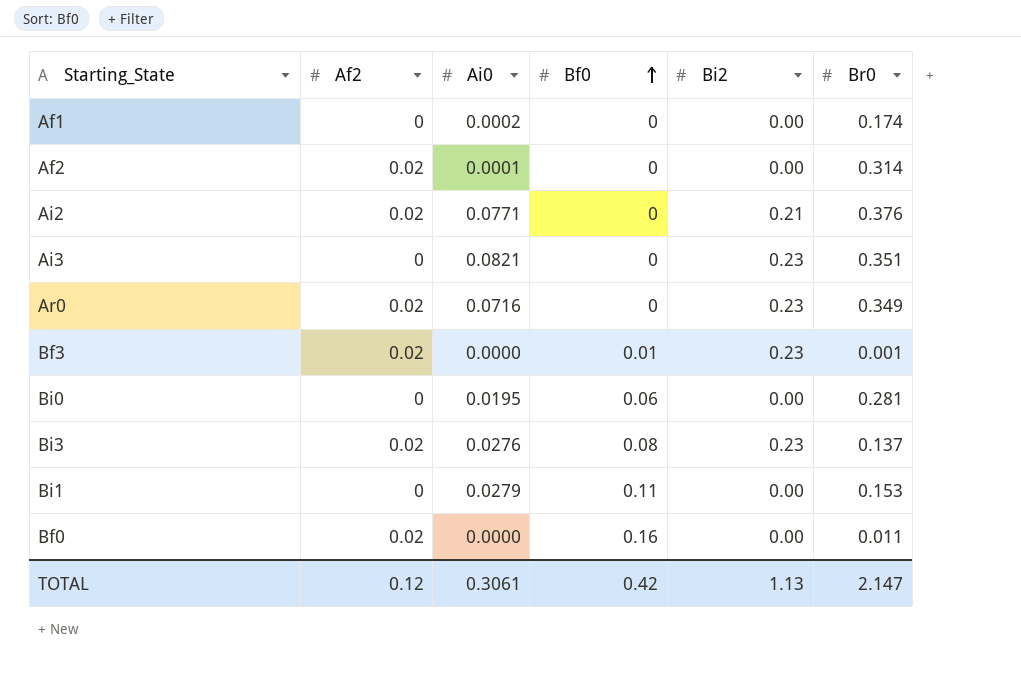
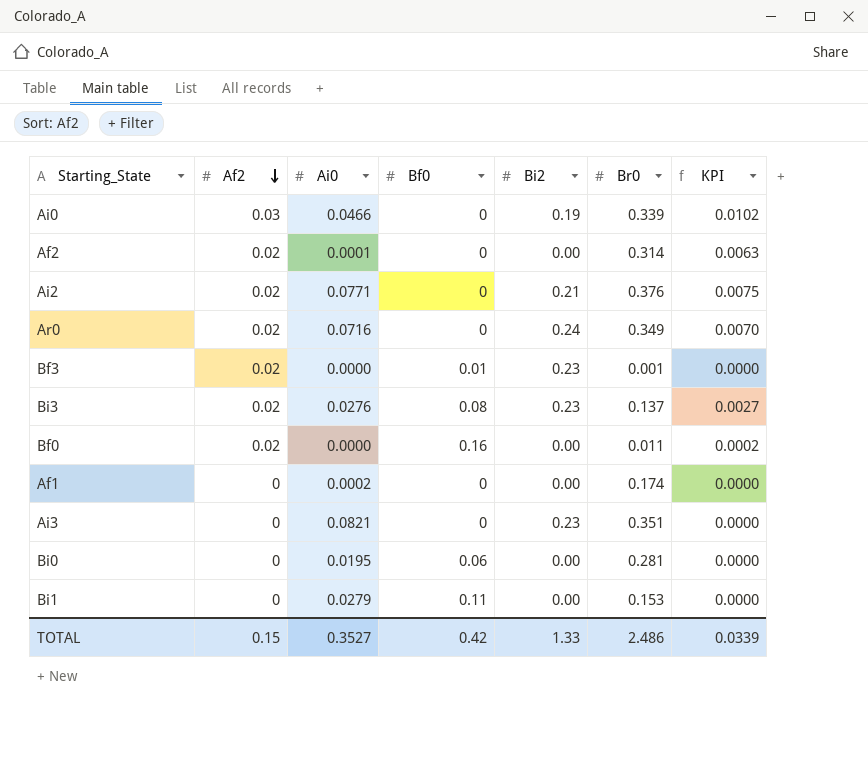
row order: Bf0 ascending -> Af2 descending
column KPI | formula: none -> [Af2] * [Br0]
row Ai0: none -> 0.03 | 0.0466 | 0 | 0.19 | 0.339 | 0.0102
Ar0 | Bi2: 0.23 -> 0.24
TOTAL | Af2: 0.12 -> 0.15
TOTAL | Ai0: 0.3061 -> 0.3527
TOTAL | Bi2: 1.13 -> 1.33
TOTAL | Br0: 2.147 -> 2.486

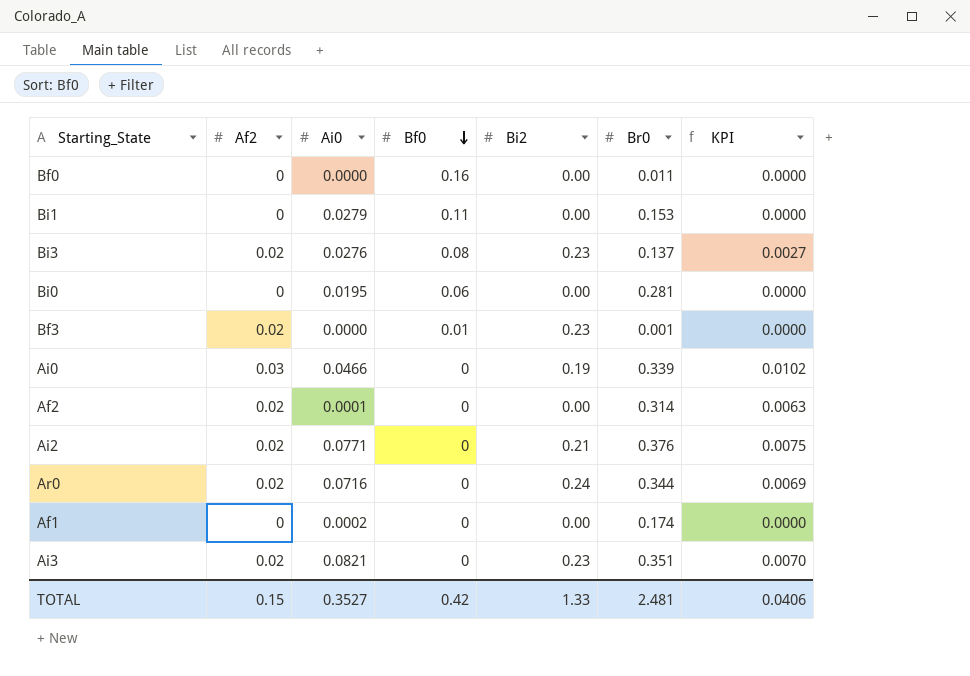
row order: Af2 descending -> Bf0 descending
Bf0 | Af2: 0.02 -> 0
Bf0 | KPI: 0.0002 -> 0.0000
Ar0 | Br0: 0.349 -> 0.344
Ar0 | KPI: 0.0070 -> 0.0069
Ai3 | Af2: 0 -> 0.02
Ai3 | KPI: 0.0000 -> 0.0070
TOTAL | Br0: 2.486 -> 2.481
TOTAL | KPI: 0.0339 -> 0.0406

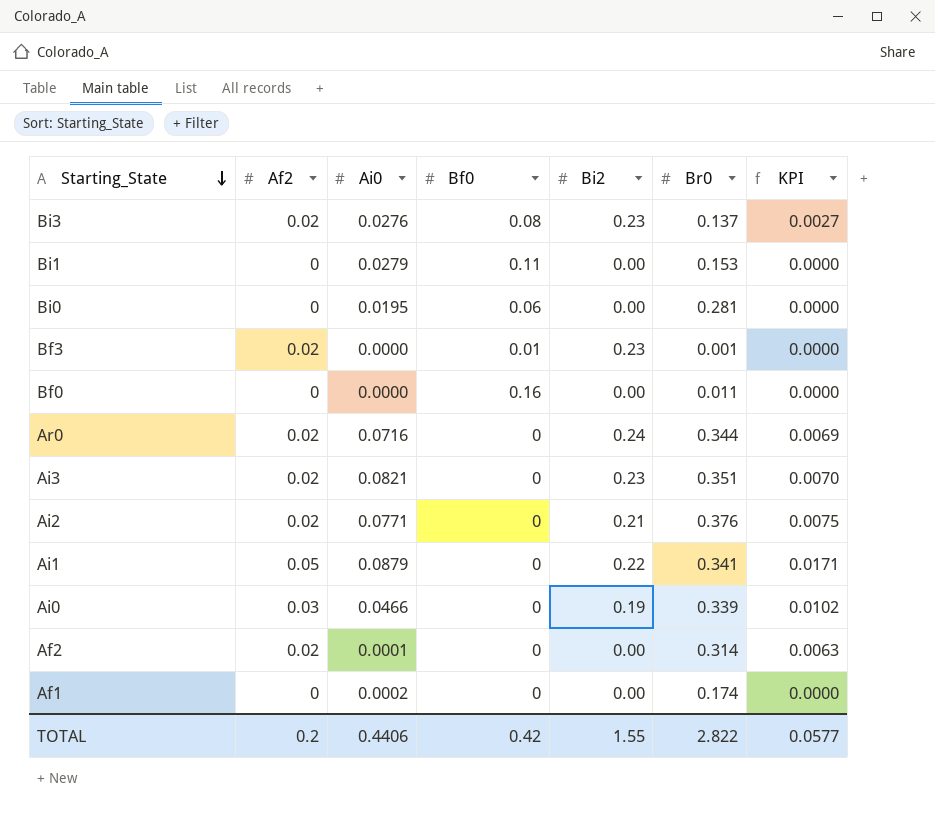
row order: Bf0 descending -> Starting_State descending
row Ai1: none -> 0.05 | 0.0879 | 0 | 0.22 | 0.341 | 0.0171
TOTAL | Af2: 0.15 -> 0.2
TOTAL | Ai0: 0.3527 -> 0.4406
TOTAL | Bi2: 1.33 -> 1.55
TOTAL | Br0: 2.481 -> 2.822
TOTAL | KPI: 0.0406 -> 0.0577

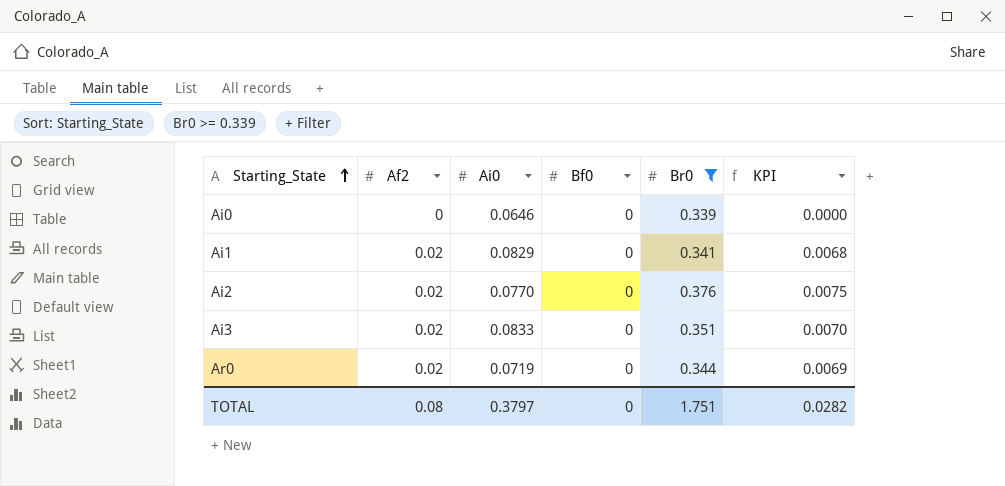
filter: none -> Br0 >= 0.339
row order: Starting_State descending -> Starting_State ascending
column Bi2 | position: 5 -> none
Ai0 | Af2: 0.03 -> 0
Ai0 | Ai0: 0.0466 -> 0.0646
Ai0 | KPI: 0.0102 -> 0.0000
Ai1 | Af2: 0.05 -> 0.02
Ai1 | Ai0: 0.0879 -> 0.0829
Ai1 | KPI: 0.0171 -> 0.0068
Ai2 | Ai0: 0.0771 -> 0.0770
Ai3 | Ai0: 0.0821 -> 0.0833
Ar0 | Ai0: 0.0716 -> 0.0719
TOTAL | Af2: 0.2 -> 0.08
TOTAL | Ai0: 0.4406 -> 0.3797
TOTAL | Bf0: 0.42 -> 0
TOTAL | Br0: 2.822 -> 1.751
TOTAL | KPI: 0.0577 -> 0.0282

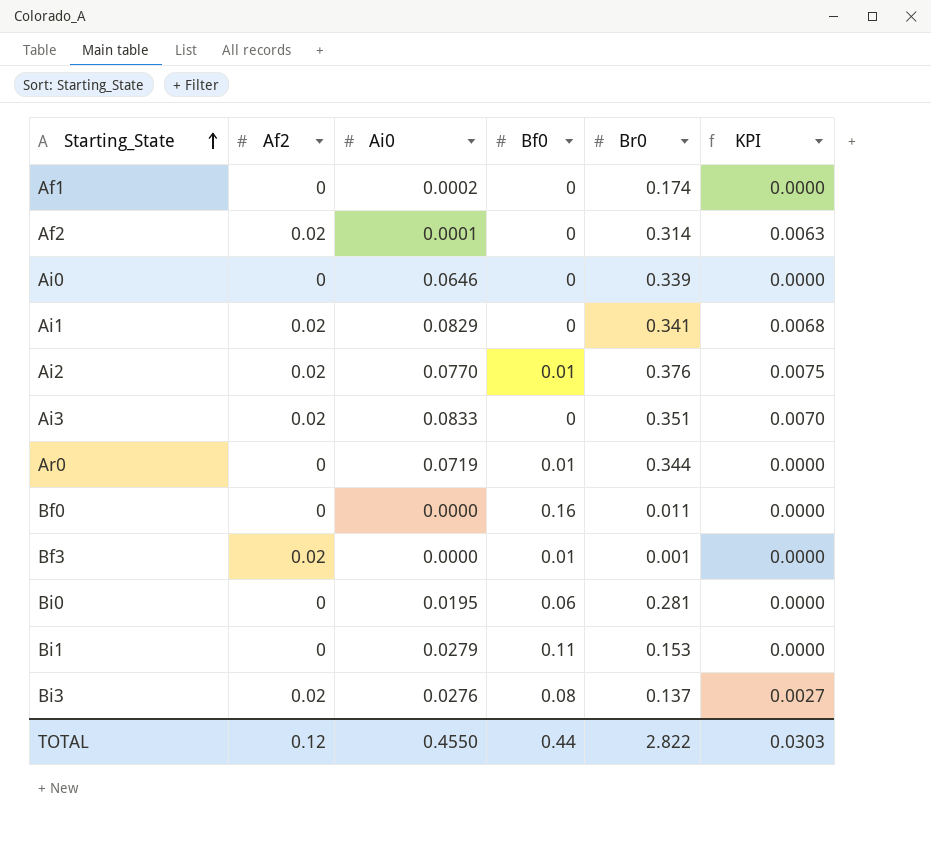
filter: Br0 >= 0.339 -> none
Ai2 | Bf0: 0 -> 0.01
Ar0 | Af2: 0.02 -> 0
Ar0 | Bf0: 0 -> 0.01
Ar0 | KPI: 0.0069 -> 0.0000
TOTAL | Af2: 0.08 -> 0.12
TOTAL | Ai0: 0.3797 -> 0.4550
TOTAL | Bf0: 0 -> 0.44
TOTAL | Br0: 1.751 -> 2.822
TOTAL | KPI: 0.0282 -> 0.0303

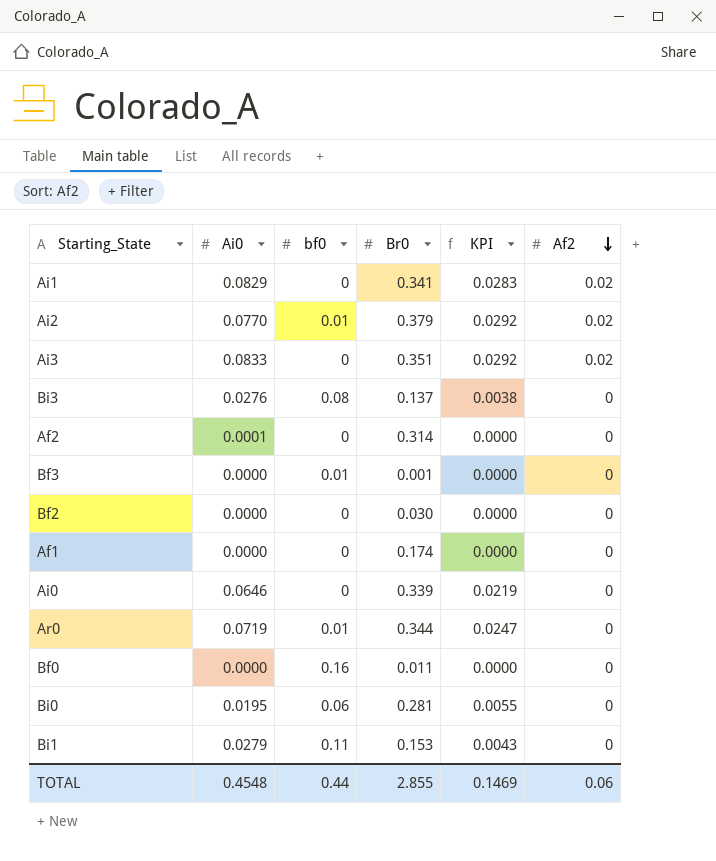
row order: Starting_State ascending -> Af2 descending
column name: Bf0 -> bf0
column KPI | formula: [Af2] * [Br0] -> [Ai0] * [Br0]
column Af2 | position: 2 -> 6
Ai2 | Br0: 0.376 -> 0.379
Bi3 | Af2: 0.02 -> 0
Af2 | Af2: 0.02 -> 0
Bf3 | Af2: 0.02 -> 0
row Bf2: none -> 0.0000 | 0 | 0.030 | 0.0000 | 0
Af1 | Ai0: 0.0002 -> 0.0000
TOTAL | Ai0: 0.4550 -> 0.4548
TOTAL | Br0: 2.822 -> 2.855
TOTAL | KPI: 0.0303 -> 0.1469
TOTAL | Af2: 0.12 -> 0.06

